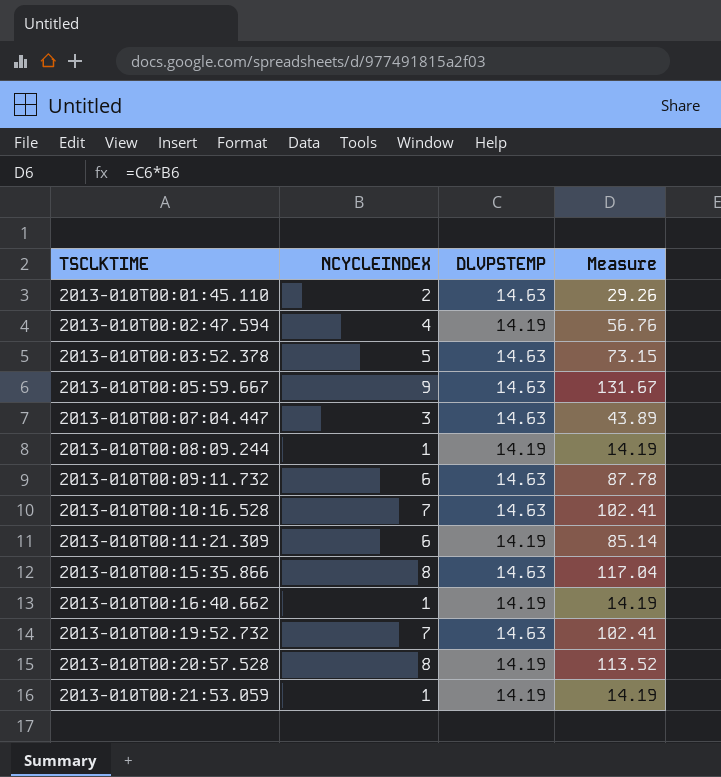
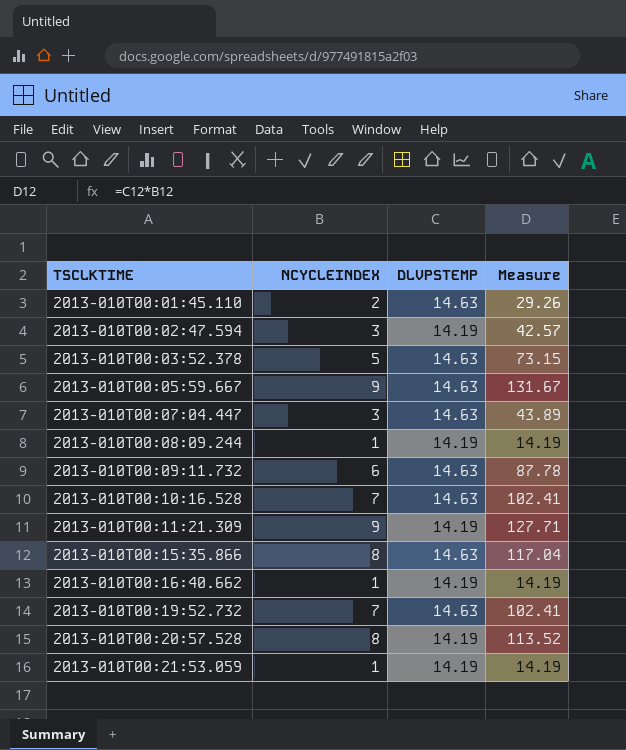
2013-010T00:02:47.594 | NCYCLEINDEX: 4 -> 3
2013-010T00:02:47.594 | Measure: 56.76 -> 42.57
2013-010T00:11:21.309 | NCYCLEINDEX: 6 -> 9
2013-010T00:11:21.309 | Measure: 85.14 -> 127.71

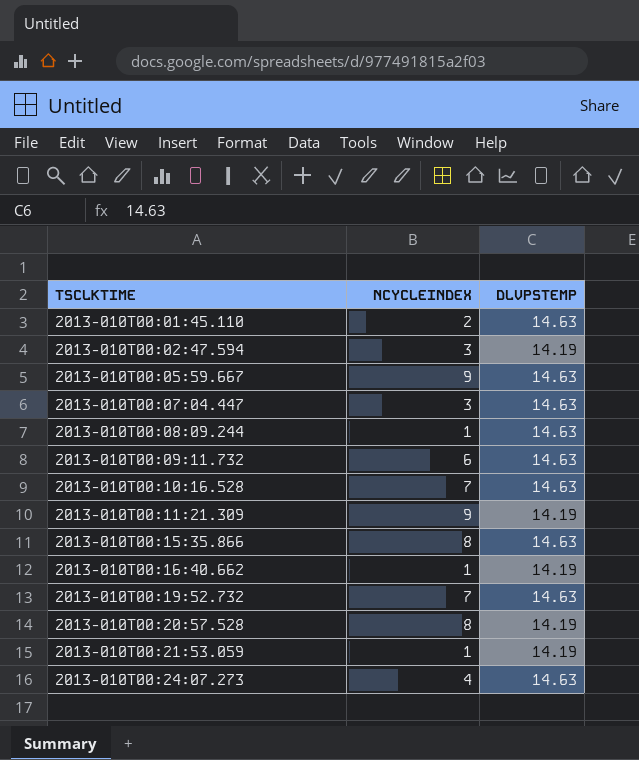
column Measure | formula: [NCYCLEINDEX] * [DLVPSTEMP] -> none
row 2013-010T00:03:52.378: 5 | 14.63 | 73.15 -> none
2013-010T00:08:09.244 | DLVPSTEMP: 14.19 -> 14.63
row 2013-010T00:24:07.273: none -> 4 | 14.63

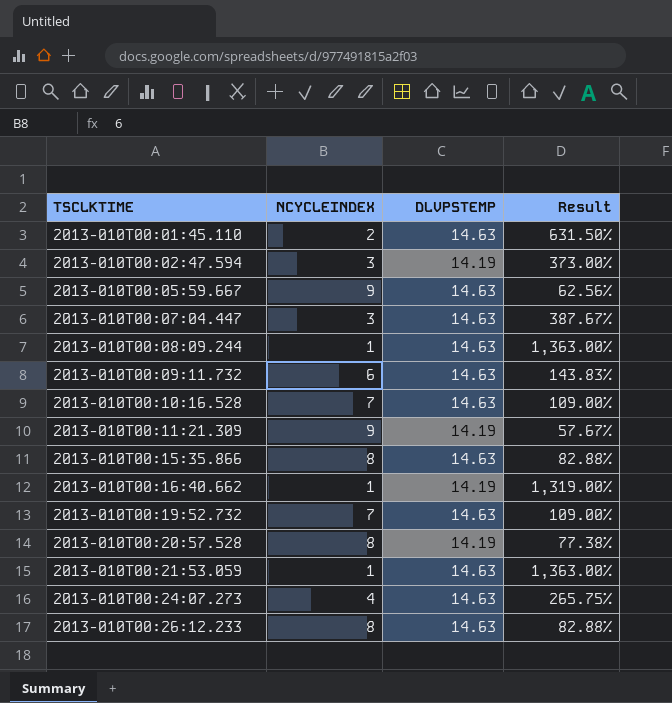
column Result | formula: none -> ([DLVPSTEMP] - [NCYCLEINDEX]) / [NCYCLEINDEX]
2013-010T00:21:53.059 | DLVPSTEMP: 14.19 -> 14.63
row 2013-010T00:26:12.233: none -> 8 | 14.63 | 82.88%

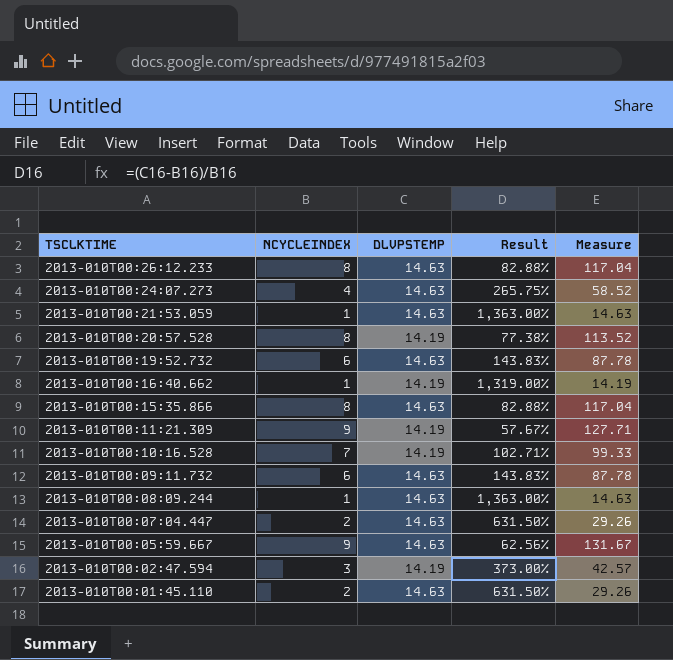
row order: TSCLKTIME ascending -> TSCLKTIME descending
column Measure | formula: none -> [NCYCLEINDEX] * [DLVPSTEMP]
2013-010T00:19:52.732 | NCYCLEINDEX: 7 -> 6
2013-010T00:19:52.732 | Result: 109.00% -> 143.83%
2013-010T00:10:16.528 | DLVPSTEMP: 14.63 -> 14.19
2013-010T00:10:16.528 | Result: 109.00% -> 102.71%
2013-010T00:07:04.447 | NCYCLEINDEX: 3 -> 2
2013-010T00:07:04.447 | Result: 387.67% -> 631.50%

